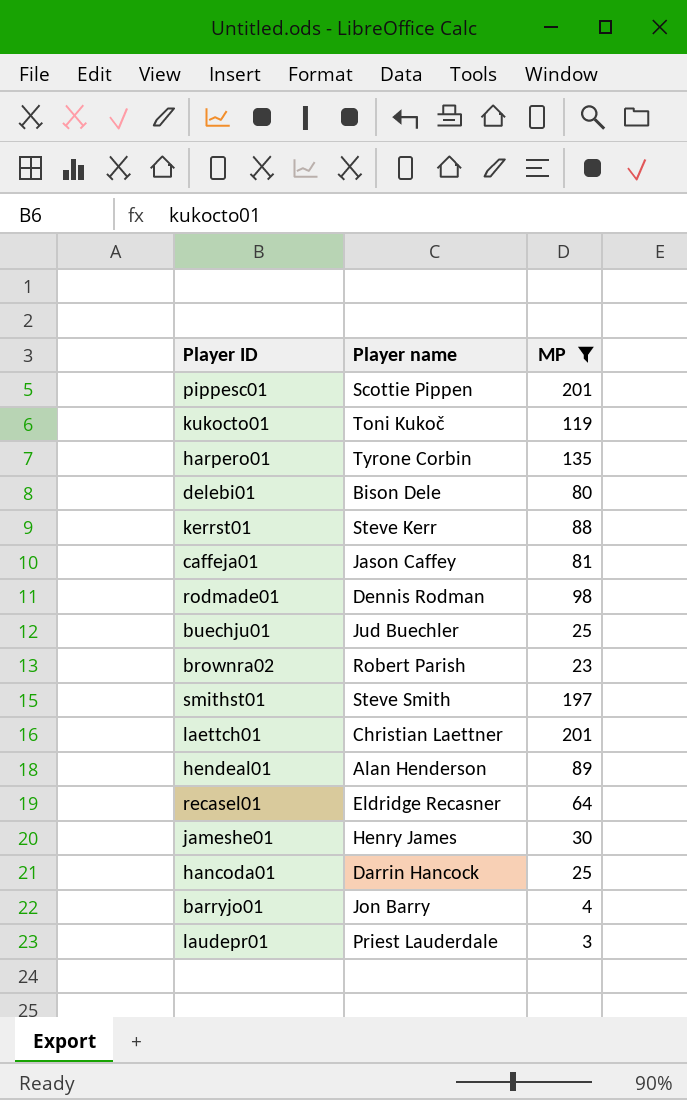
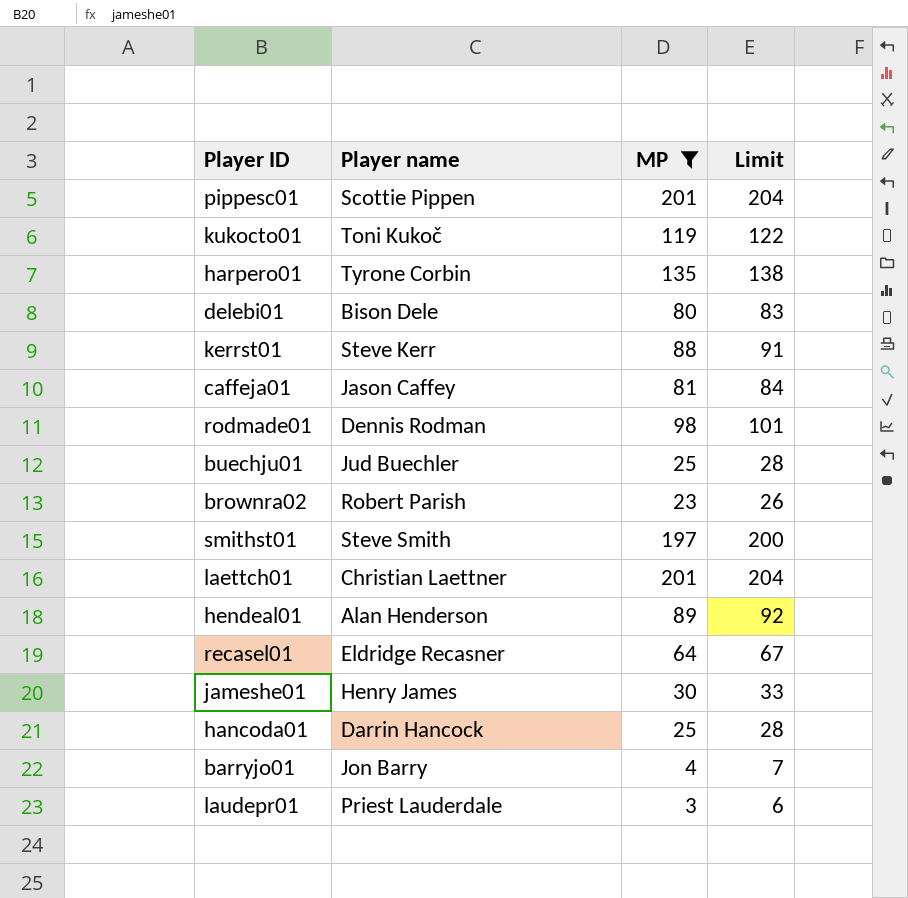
column Limit | formula: none -> [MP] + 3

